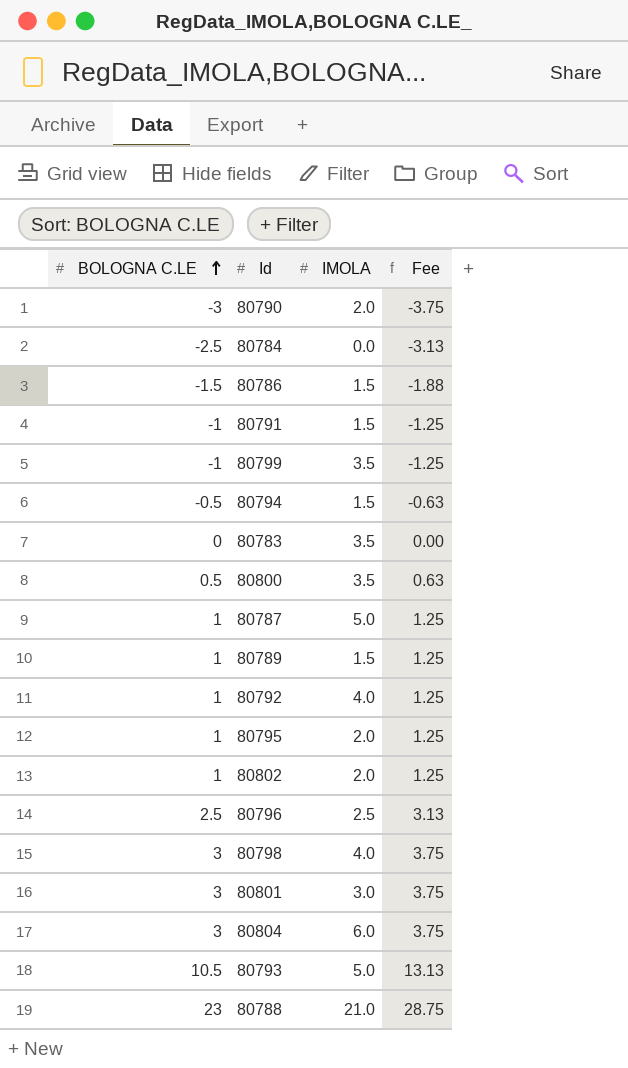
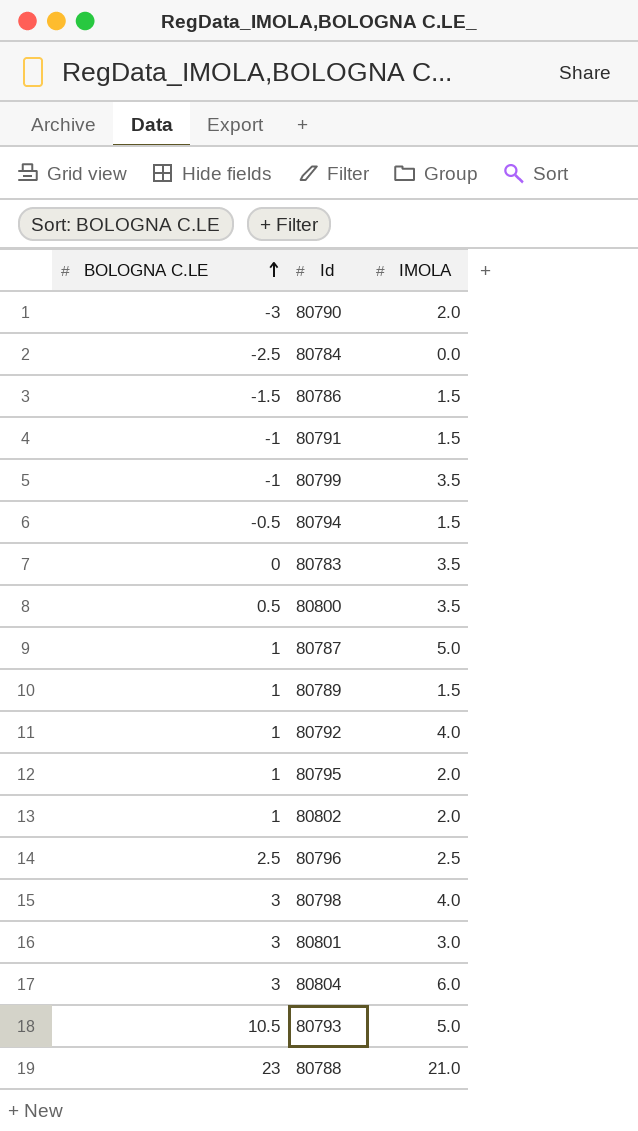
column Fee | formula: [BOLOGNA C.LE] * 1.25 -> none

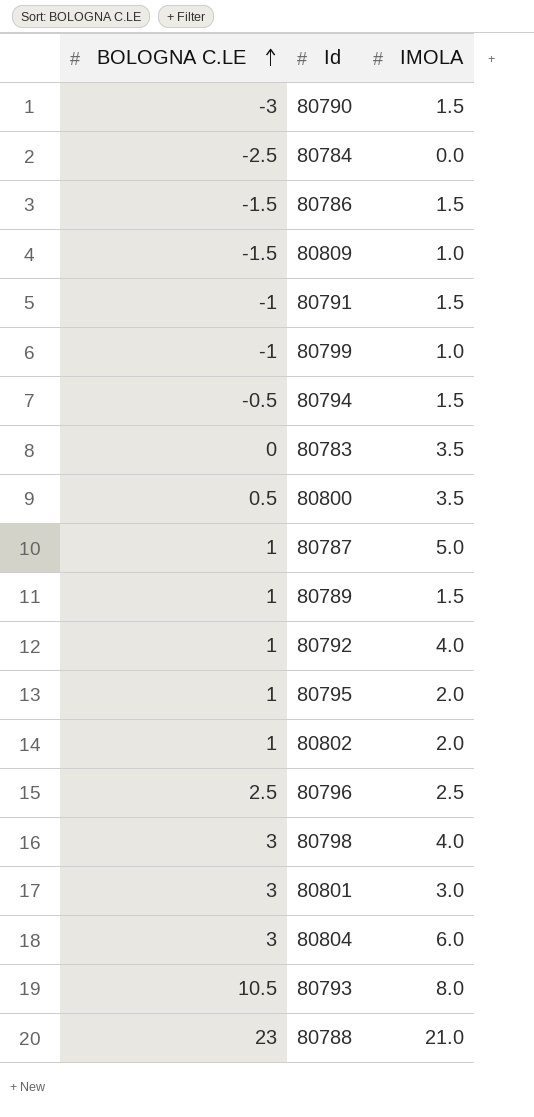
80790 | IMOLA: 2.0 -> 1.5
row 80809: none -> -1.5 | 1.0
80799 | IMOLA: 3.5 -> 1.0
80793 | IMOLA: 5.0 -> 8.0

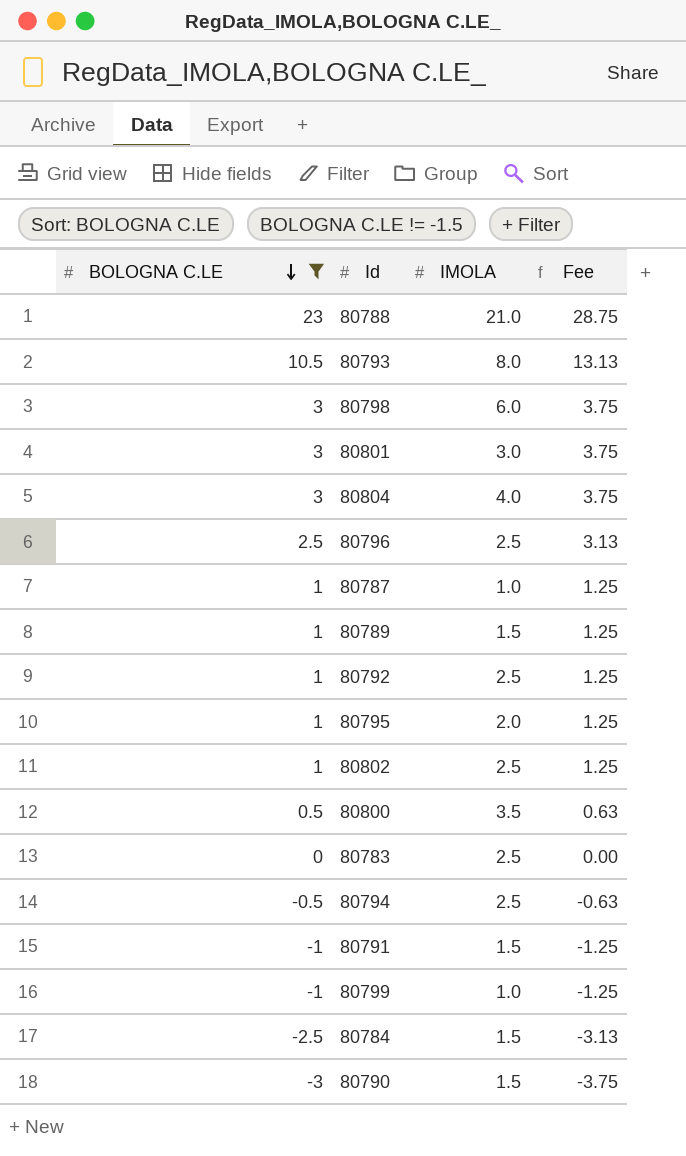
filter: none -> BOLOGNA C.LE != -1.5
row order: BOLOGNA C.LE ascending -> BOLOGNA C.LE descending
column Fee | formula: none -> [BOLOGNA C.LE] * 1.25
80798 | IMOLA: 4.0 -> 6.0
80804 | IMOLA: 6.0 -> 4.0
80787 | IMOLA: 5.0 -> 1.0
80792 | IMOLA: 4.0 -> 2.5
80802 | IMOLA: 2.0 -> 2.5
80783 | IMOLA: 3.5 -> 2.5
80794 | IMOLA: 1.5 -> 2.5
80784 | IMOLA: 0.0 -> 1.5

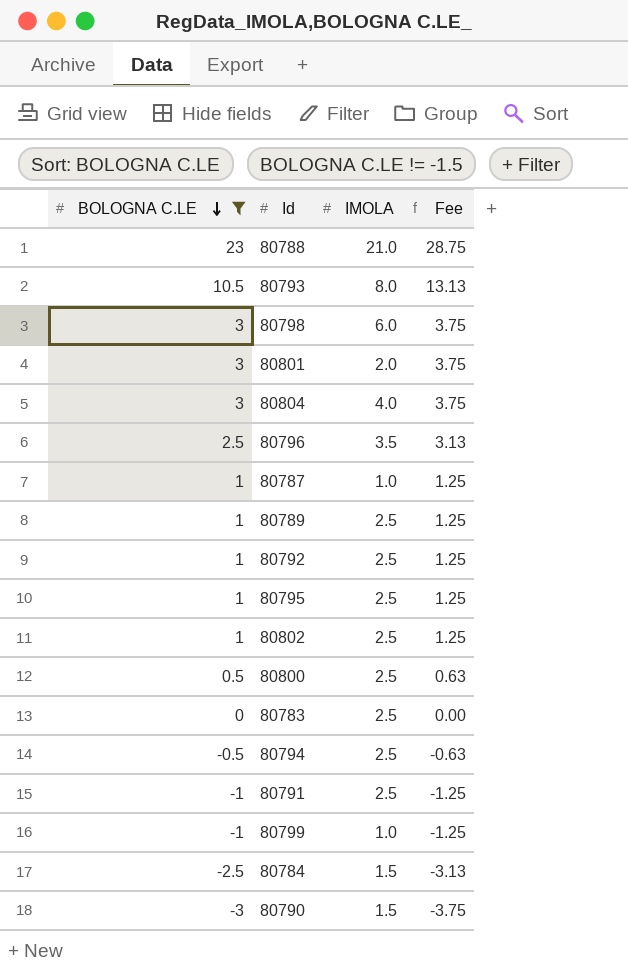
80801 | IMOLA: 3.0 -> 2.0
80796 | IMOLA: 2.5 -> 3.5
80789 | IMOLA: 1.5 -> 2.5
80795 | IMOLA: 2.0 -> 2.5
80800 | IMOLA: 3.5 -> 2.5
80791 | IMOLA: 1.5 -> 2.5

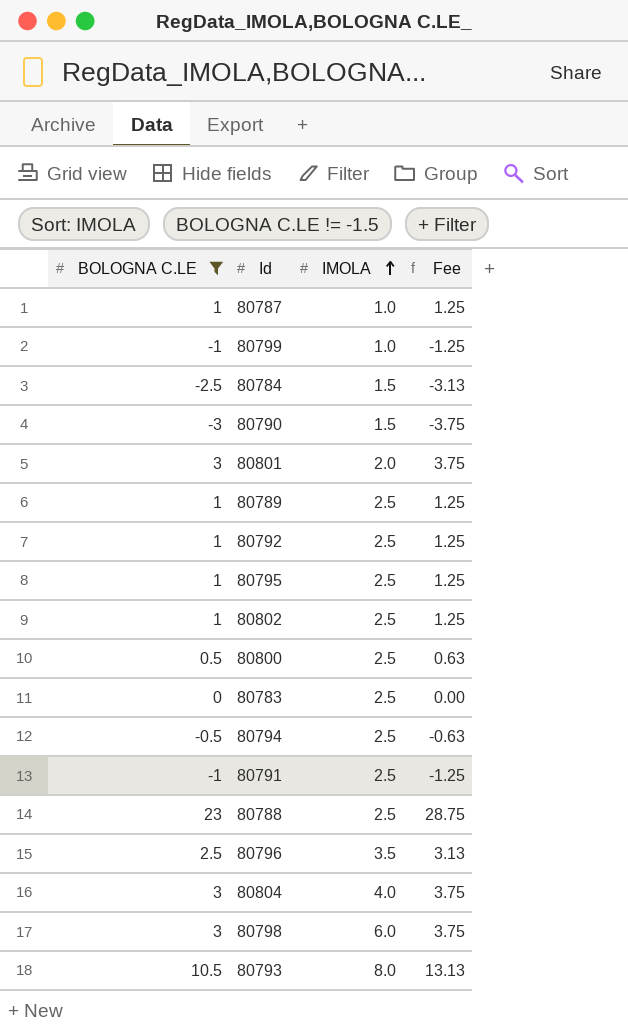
row order: BOLOGNA C.LE descending -> IMOLA ascending
80788 | IMOLA: 21.0 -> 2.5

